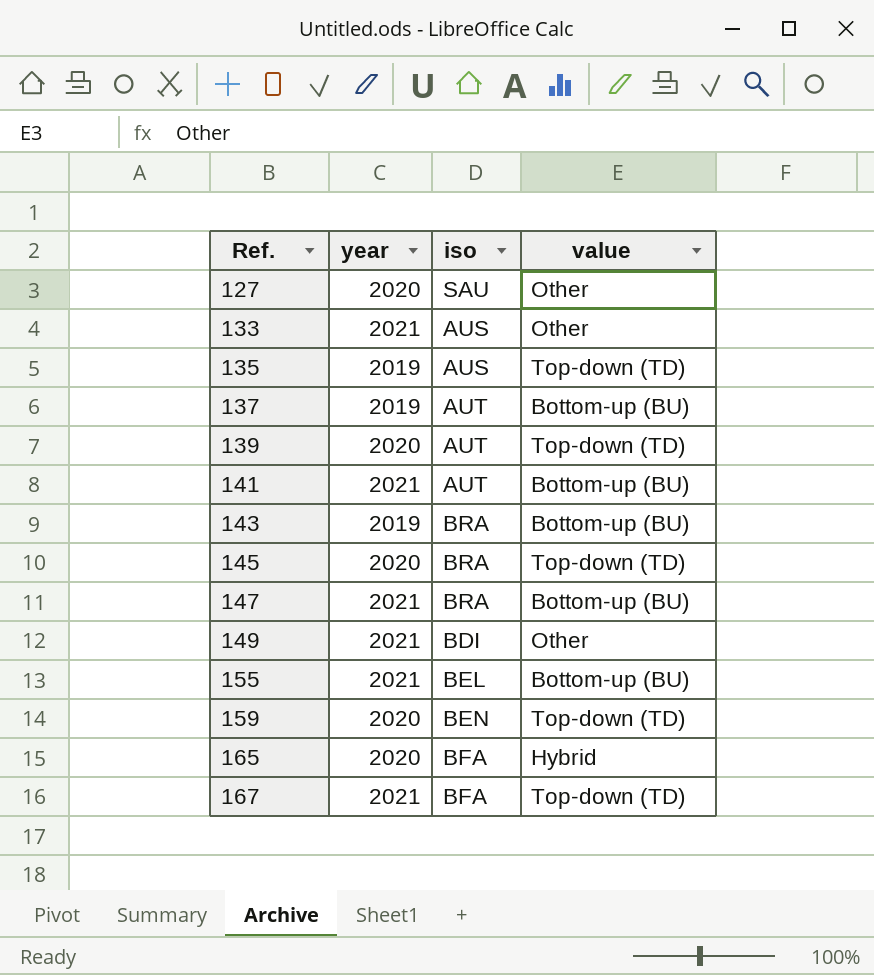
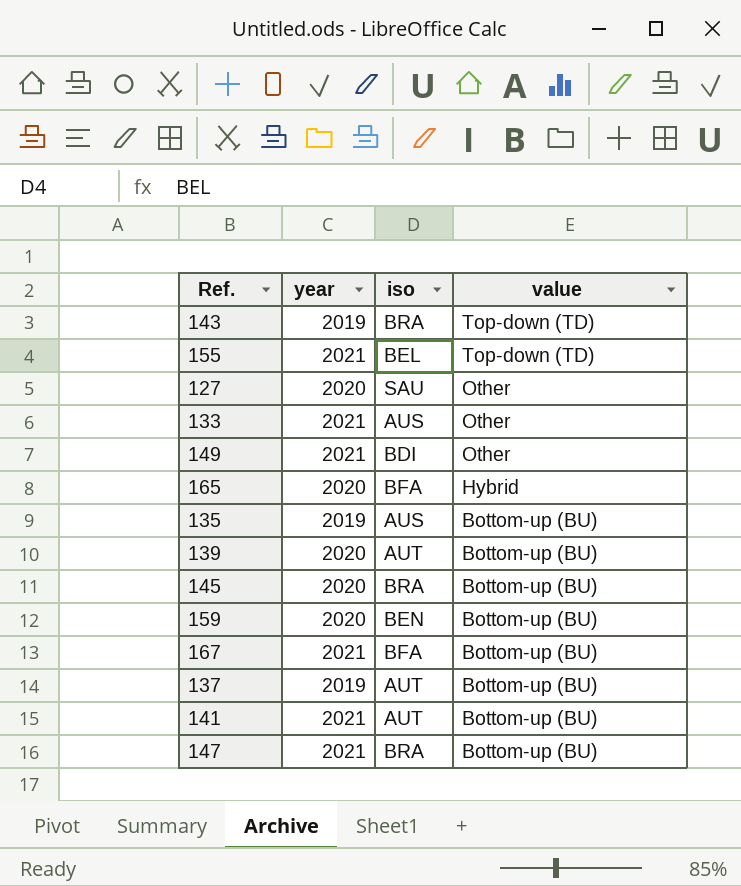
row order: Ref. ascending -> value descending
143 | value: Bottom-up (BU) -> Top-down (TD)
155 | value: Bottom-up (BU) -> Top-down (TD)
135 | value: Top-down (TD) -> Bottom-up (BU)
139 | value: Top-down (TD) -> Bottom-up (BU)
145 | value: Top-down (TD) -> Bottom-up (BU)
159 | value: Top-down (TD) -> Bottom-up (BU)
167 | value: Top-down (TD) -> Bottom-up (BU)

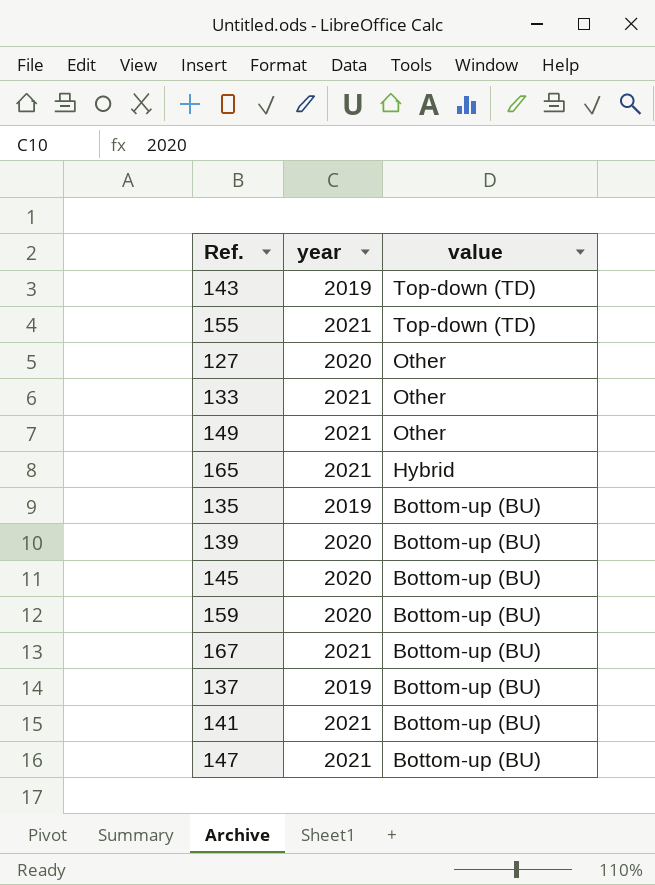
column iso | position: 3 -> none
165 | year: 2020 -> 2021

